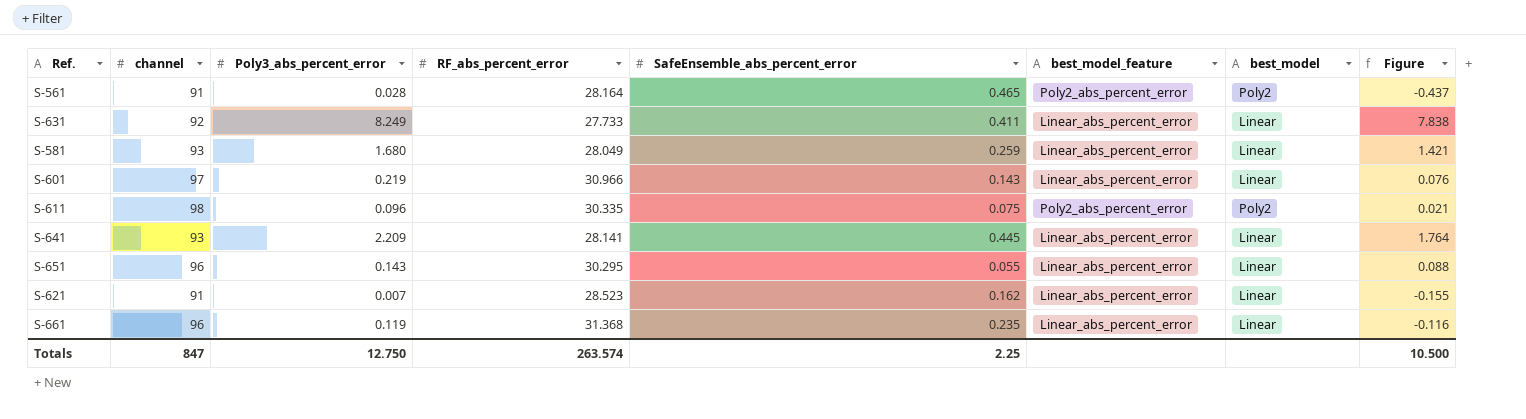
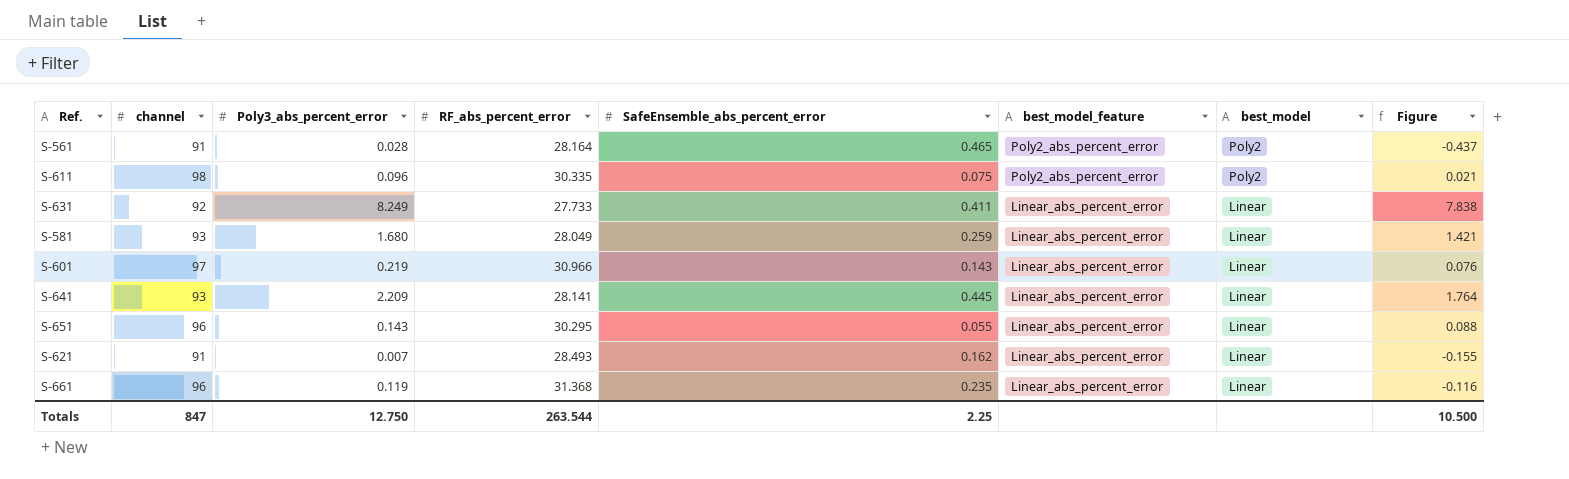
row order: none -> best_model_feature descending
S-621 | RF_abs_percent_error: 28.523 -> 28.493
Totals | RF_abs_percent_error: 263.574 -> 263.544

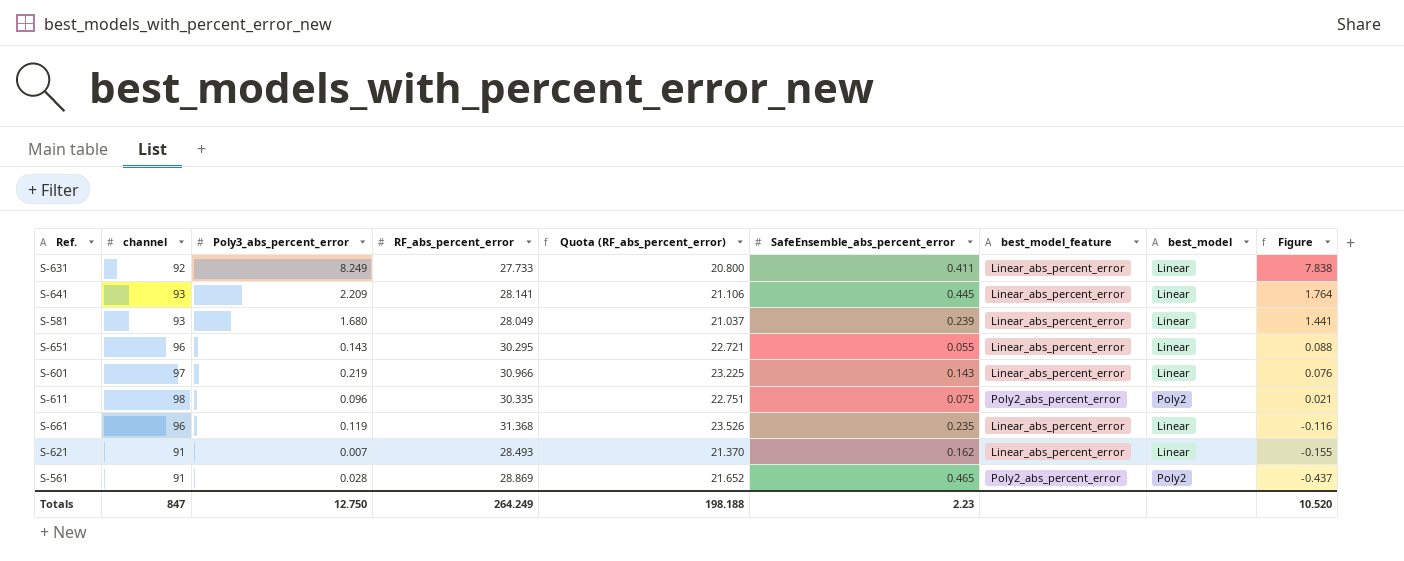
row order: best_model_feature descending -> Figure descending
column Quota (RF_abs_percent_error) | formula: none -> [RF_abs_percent_error] * 0.75
S-581 | SafeEnsemble_abs_percent_error: 0.259 -> 0.239
S-581 | Figure: 1.421 -> 1.441
S-561 | RF_abs_percent_error: 28.164 -> 28.869
Totals | RF_abs_percent_error: 263.544 -> 264.249
Totals | SafeEnsemble_abs_percent_error: 2.25 -> 2.23
Totals | Figure: 10.500 -> 10.520

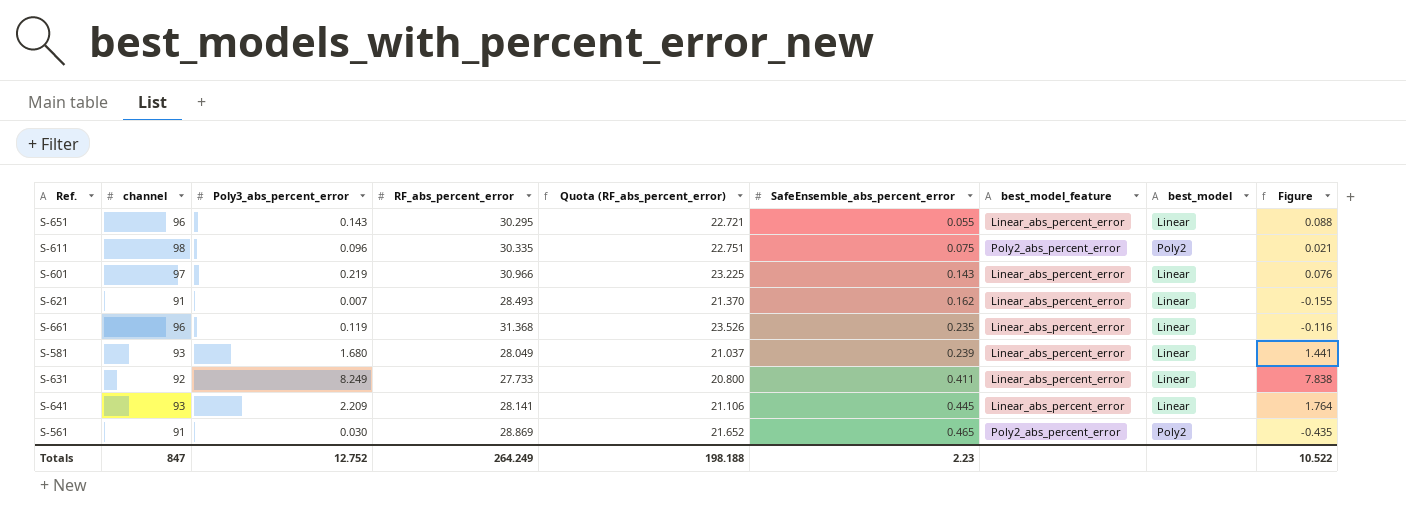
row order: Figure descending -> SafeEnsemble_abs_percent_error ascending
S-561 | Poly3_abs_percent_error: 0.028 -> 0.030
S-561 | Figure: -0.437 -> -0.435
Totals | Poly3_abs_percent_error: 12.750 -> 12.752
Totals | Figure: 10.520 -> 10.522

